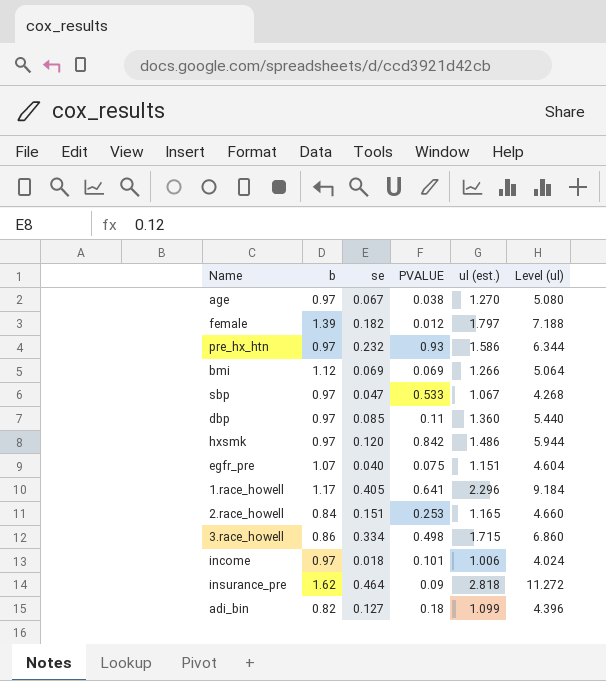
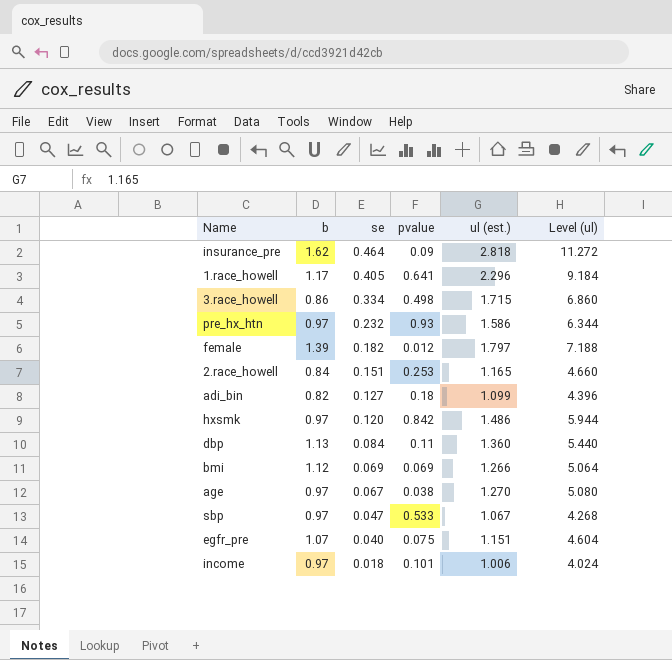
row order: none -> se descending
column name: PVALUE -> pvalue
dbp | b: 0.97 -> 1.13
dbp | se: 0.085 -> 0.084

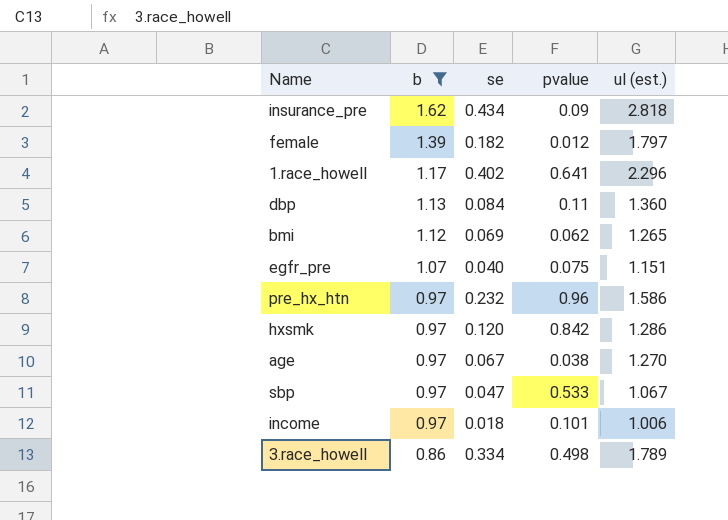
filter: none -> b >= 0.86
row order: se descending -> b descending
column Level (ul) | formula: [ul (est.)] * 4 -> none
insurance_pre | se: 0.464 -> 0.434
1.race_howell | se: 0.405 -> 0.402
bmi | pvalue: 0.069 -> 0.062
bmi | ul (est.): 1.266 -> 1.265
pre_hx_htn | pvalue: 0.93 -> 0.96
hxsmk | ul (est.): 1.486 -> 1.286
3.race_howell | ul (est.): 1.715 -> 1.789

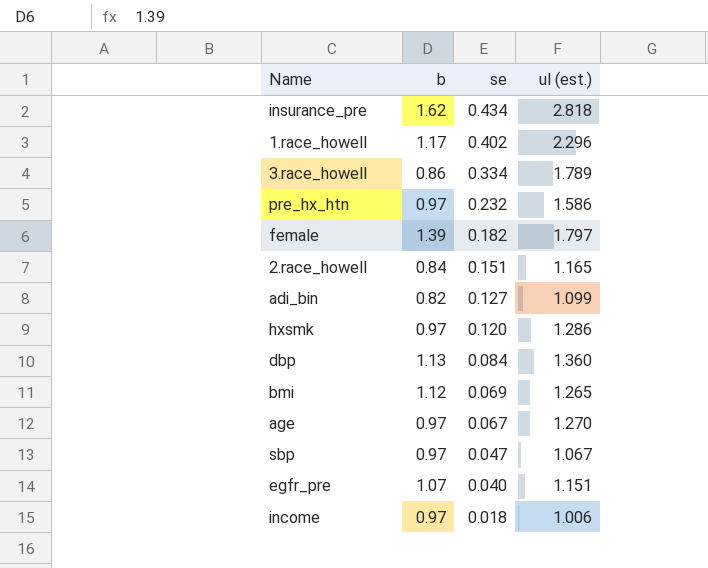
filter: b >= 0.86 -> none
row order: b descending -> se descending
column pvalue | position: 4 -> none

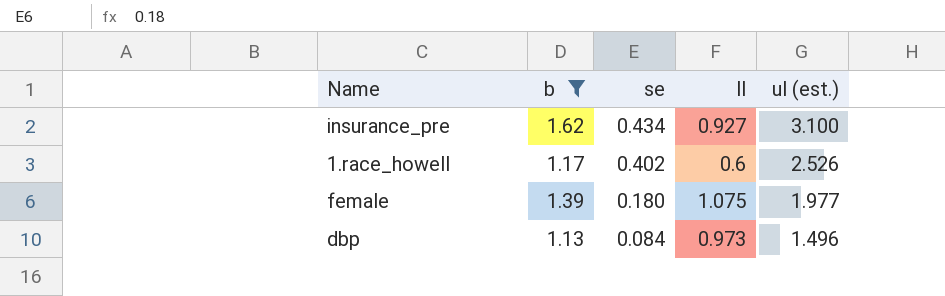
filter: none -> b >= 1.13
column ll | position: none -> 4
insurance_pre | ul (est.): 2.818 -> 3.100
1.race_howell | ul (est.): 2.296 -> 2.526
female | se: 0.182 -> 0.180
female | ul (est.): 1.797 -> 1.977
dbp | ul (est.): 1.360 -> 1.496

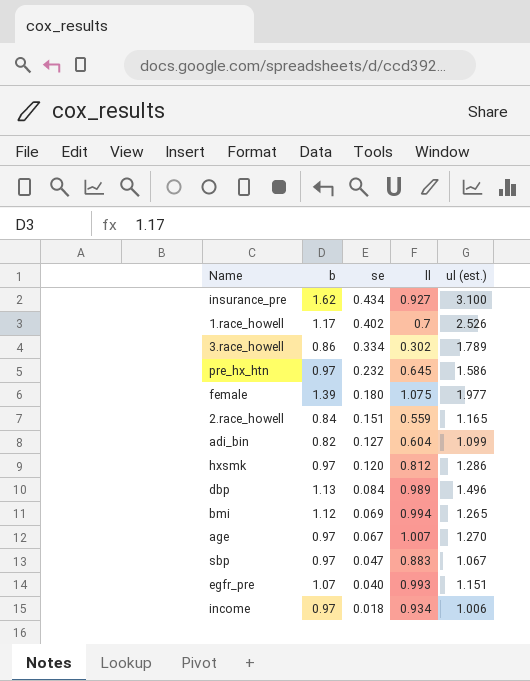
filter: b >= 1.13 -> none
1.race_howell | ll: 0.6 -> 0.7
dbp | ll: 0.973 -> 0.989

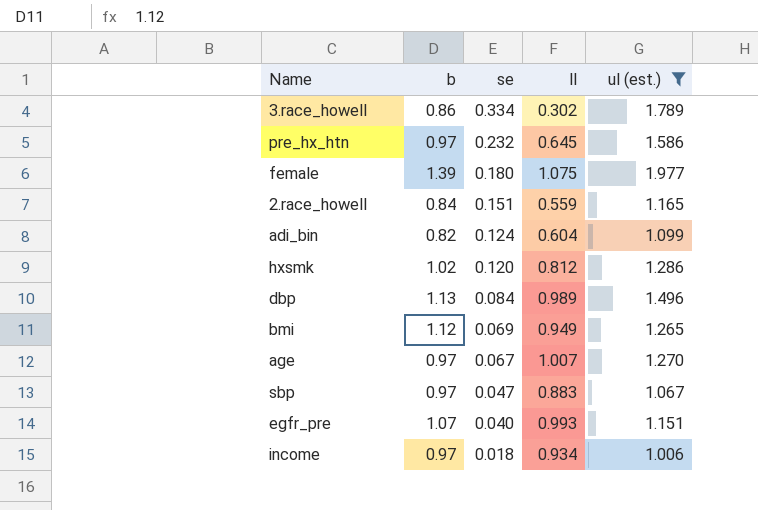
filter: none -> ul (est.) <= 1.977
adi_bin | se: 0.127 -> 0.124
hxsmk | b: 0.97 -> 1.02
bmi | ll: 0.994 -> 0.949

